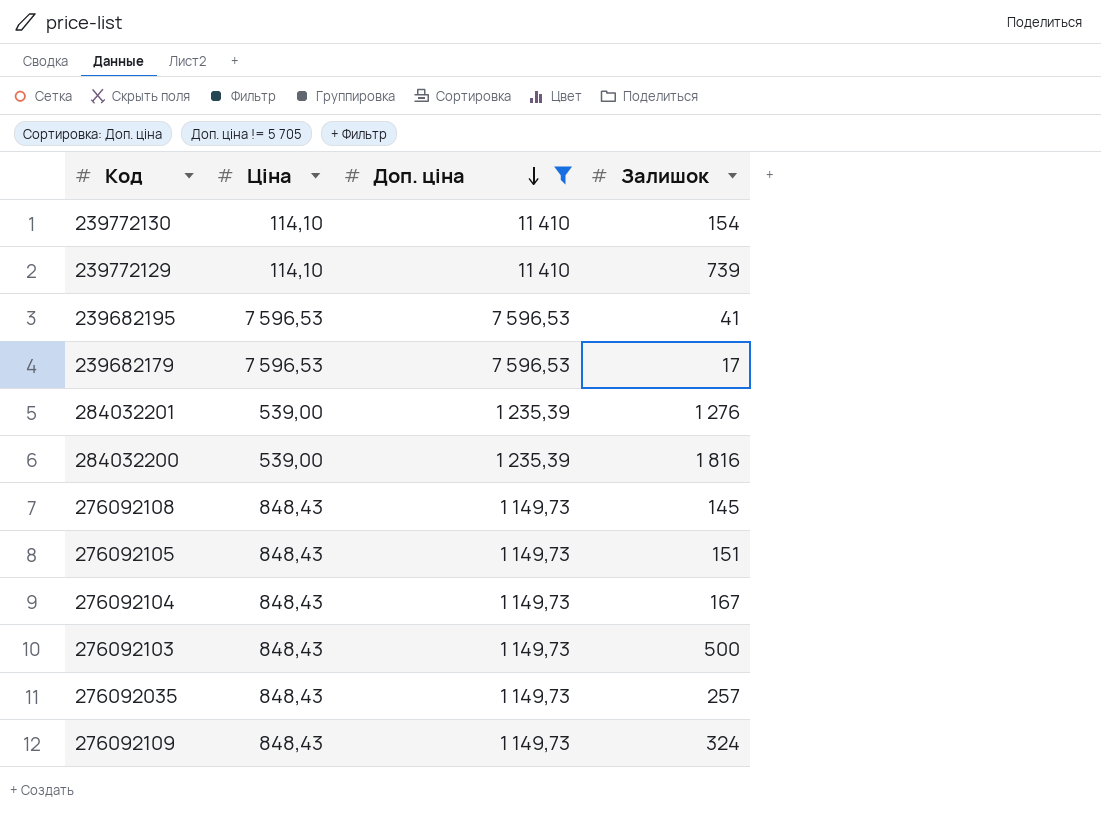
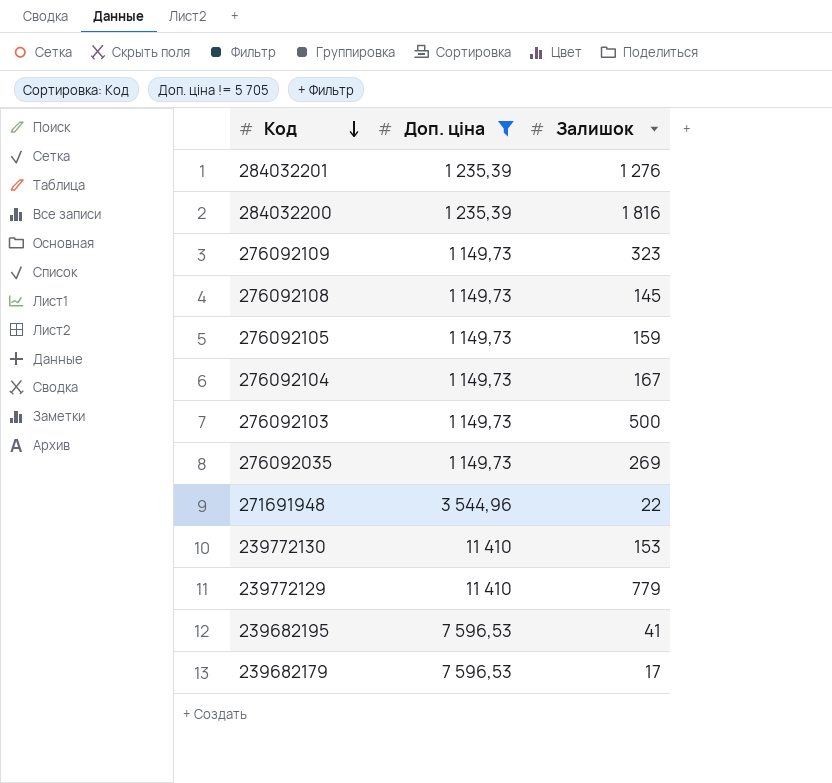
row order: Доп. ціна descending -> Код descending
column Ціна | position: 2 -> none
276092109 | Залишок: 324 -> 323
276092105 | Залишок: 151 -> 159
276092035 | Залишок: 257 -> 269
row 271691948: none -> 3 544,96 | 22
239772130 | Залишок: 154 -> 153
239772129 | Залишок: 739 -> 779

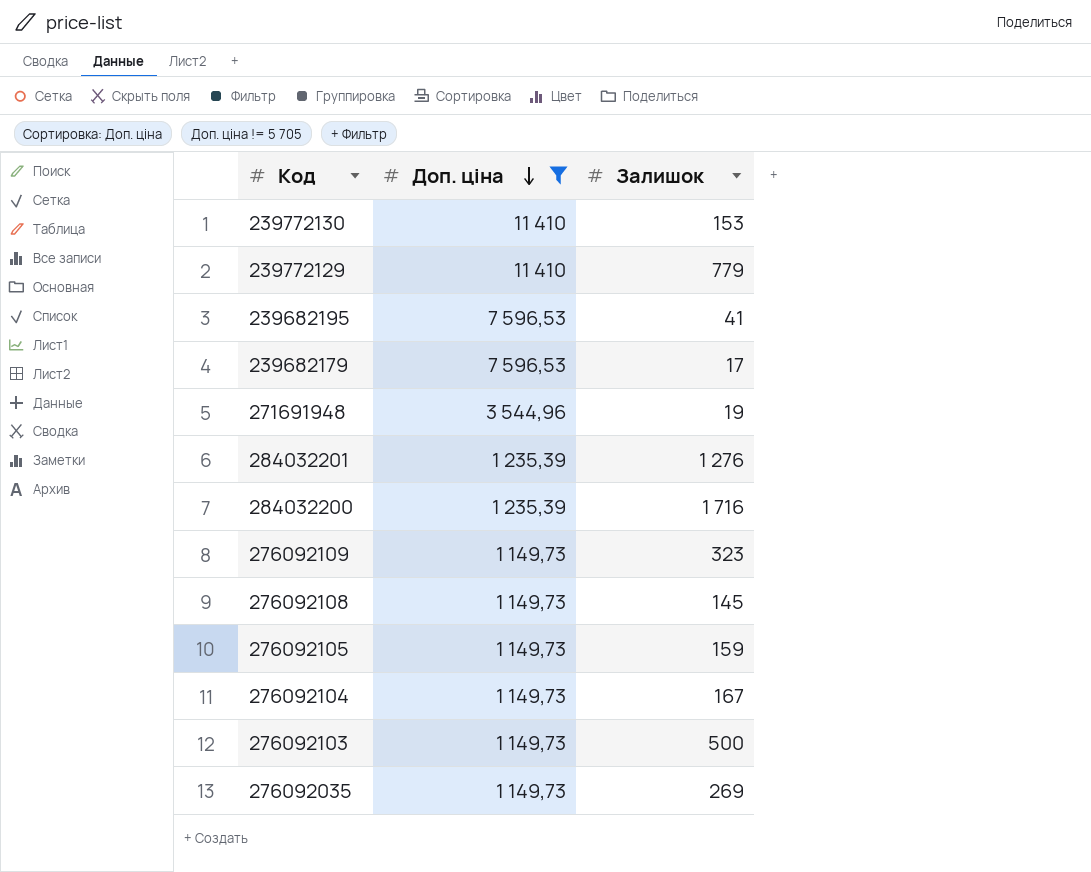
row order: Код descending -> Доп. ціна descending
271691948 | Залишок: 22 -> 19
284032200 | Залишок: 1 816 -> 1 716

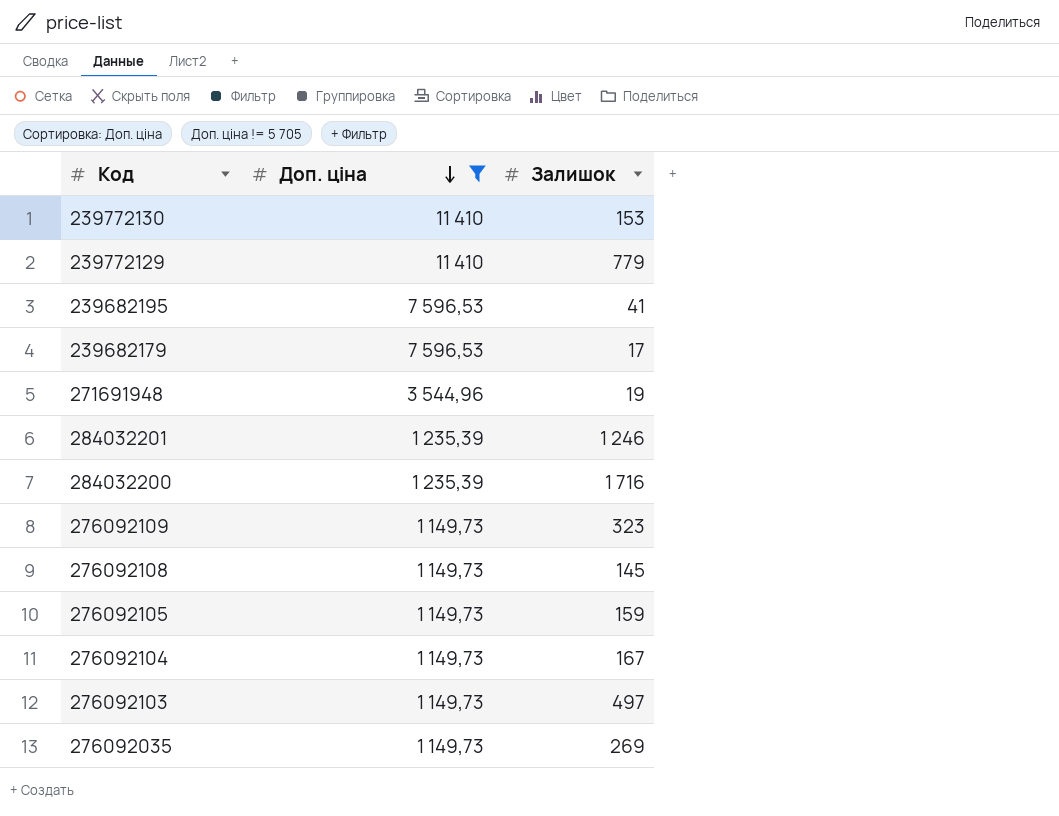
284032201 | Залишок: 1 276 -> 1 246
276092103 | Залишок: 500 -> 497

